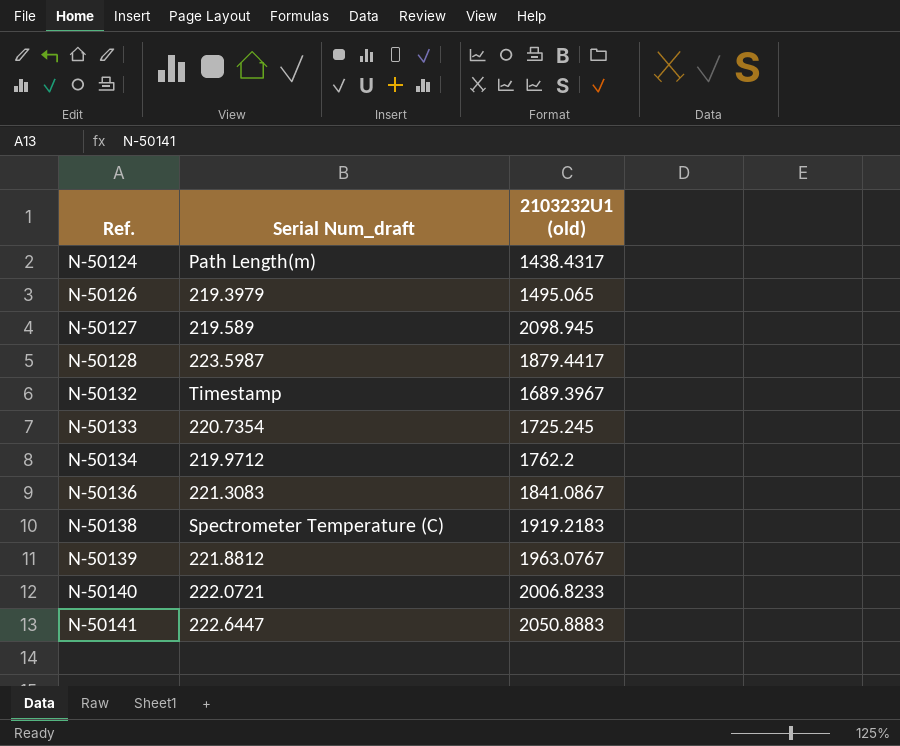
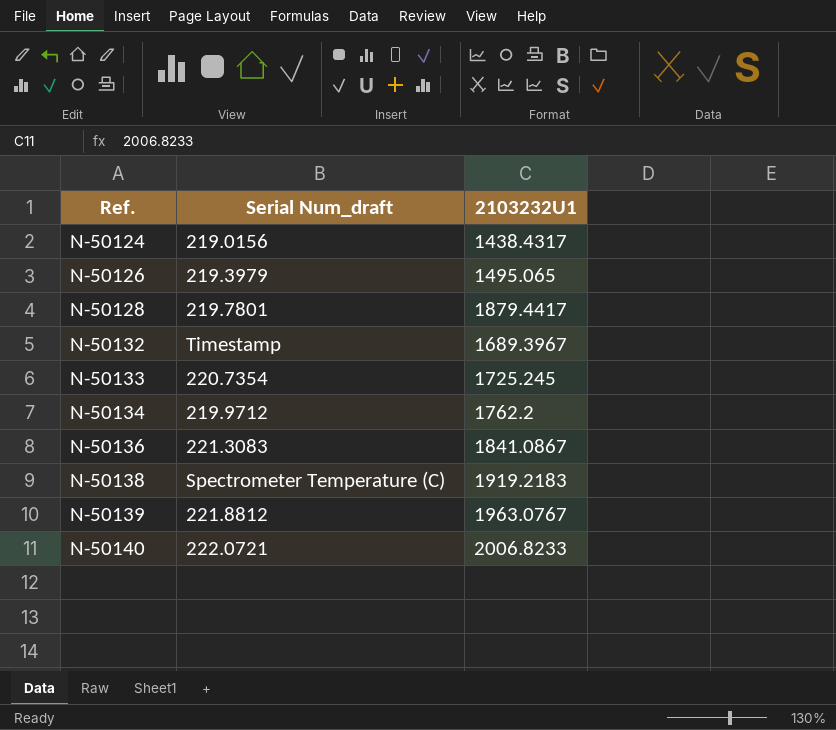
column name: 2103232U1 (old) -> 2103232U1
row N-50127: 219.589 | 2098.945 -> none
row N-50141: 222.6447 | 2050.8883 -> none
N-50124 | Serial Num_draft: Path Length(m) -> 219.0156
N-50128 | Serial Num_draft: 223.5987 -> 219.7801

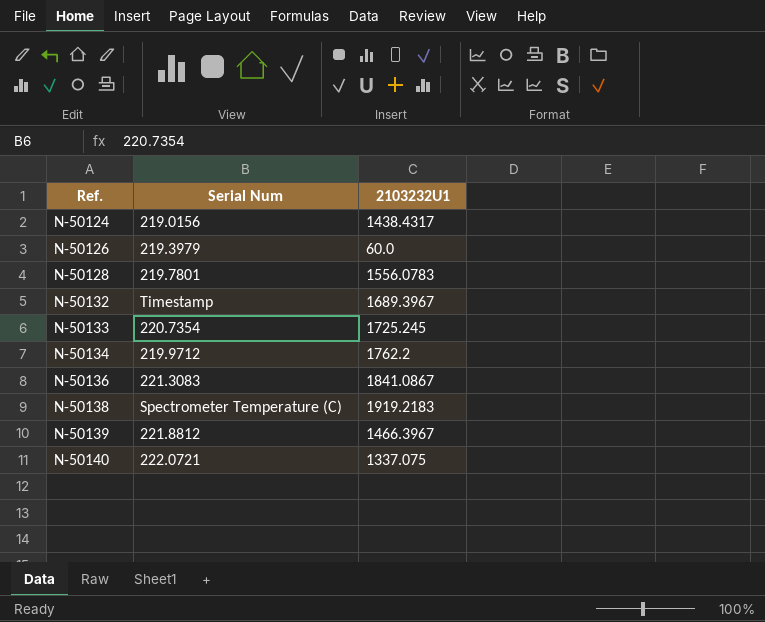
column name: Serial Num_draft -> Serial Num
N-50126 | 2103232U1: 1495.065 -> 60.0
N-50128 | 2103232U1: 1879.4417 -> 1556.0783
N-50139 | 2103232U1: 1963.0767 -> 1466.3967
N-50140 | 2103232U1: 2006.8233 -> 1337.075

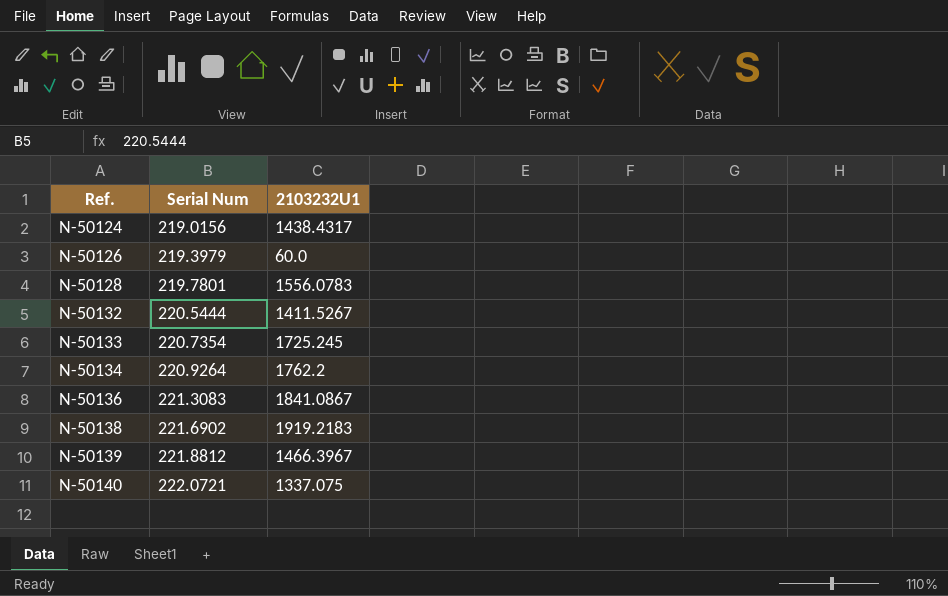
N-50132 | Serial Num: Timestamp -> 220.5444
N-50132 | 2103232U1: 1689.3967 -> 1411.5267
N-50134 | Serial Num: 219.9712 -> 220.9264
N-50138 | Serial Num: Spectrometer Temperature (C) -> 221.6902

